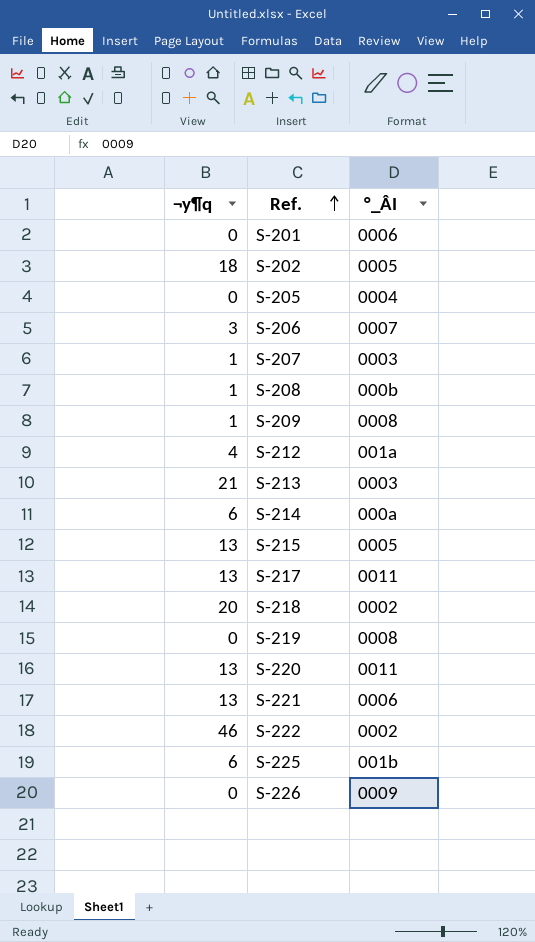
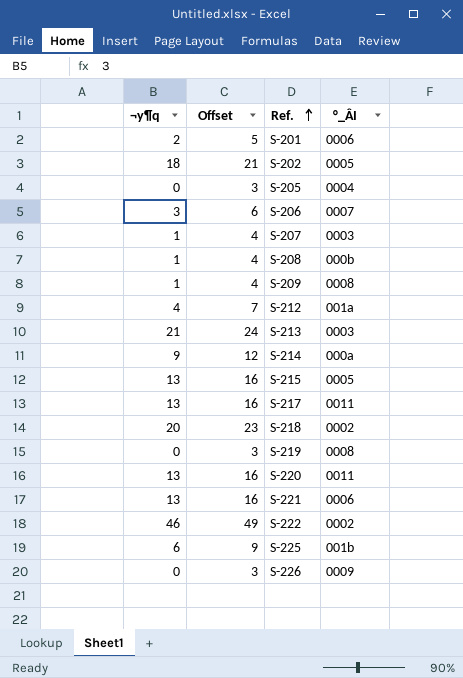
column Offset | formula: none -> [¬y¶q] + 3
S-201 | ¬y¶q: 0 -> 2
S-214 | ¬y¶q: 6 -> 9

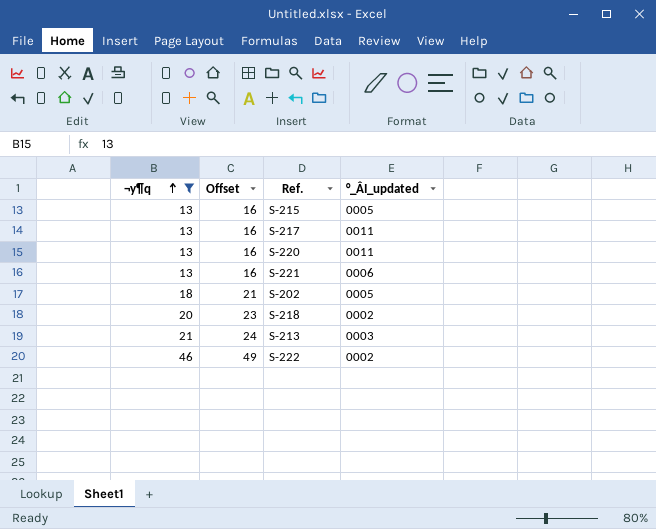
filter: none -> ¬y¶q >= 13
row order: Ref. ascending -> ¬y¶q ascending
column name: °_ÂI -> °_ÂI_updated

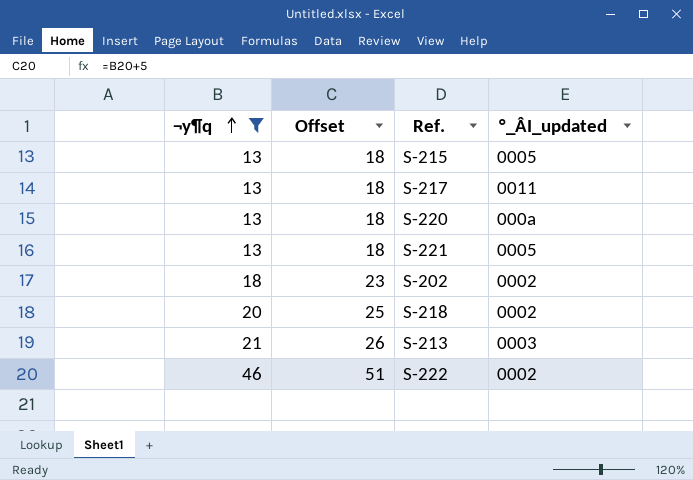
column Offset | formula: [¬y¶q] + 3 -> [¬y¶q] + 5
S-220 | °_ÂI_updated: 0011 -> 000a
S-221 | °_ÂI_updated: 0006 -> 0005
S-202 | °_ÂI_updated: 0005 -> 0002

